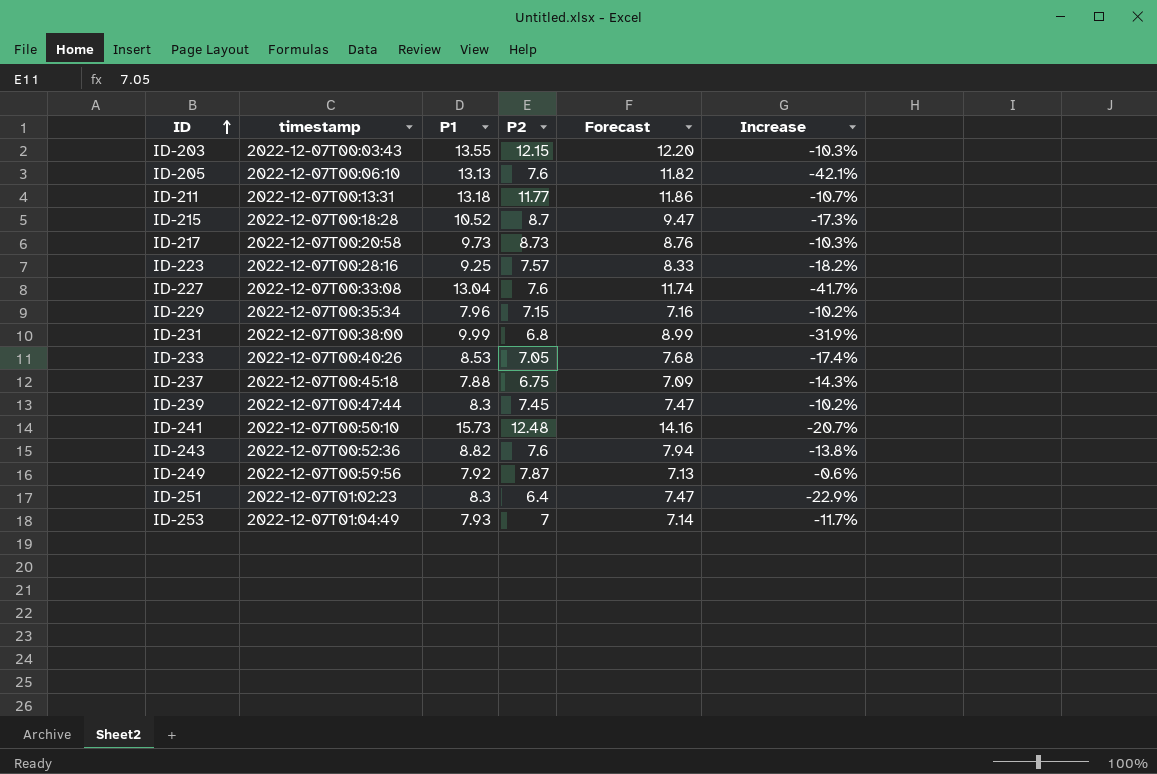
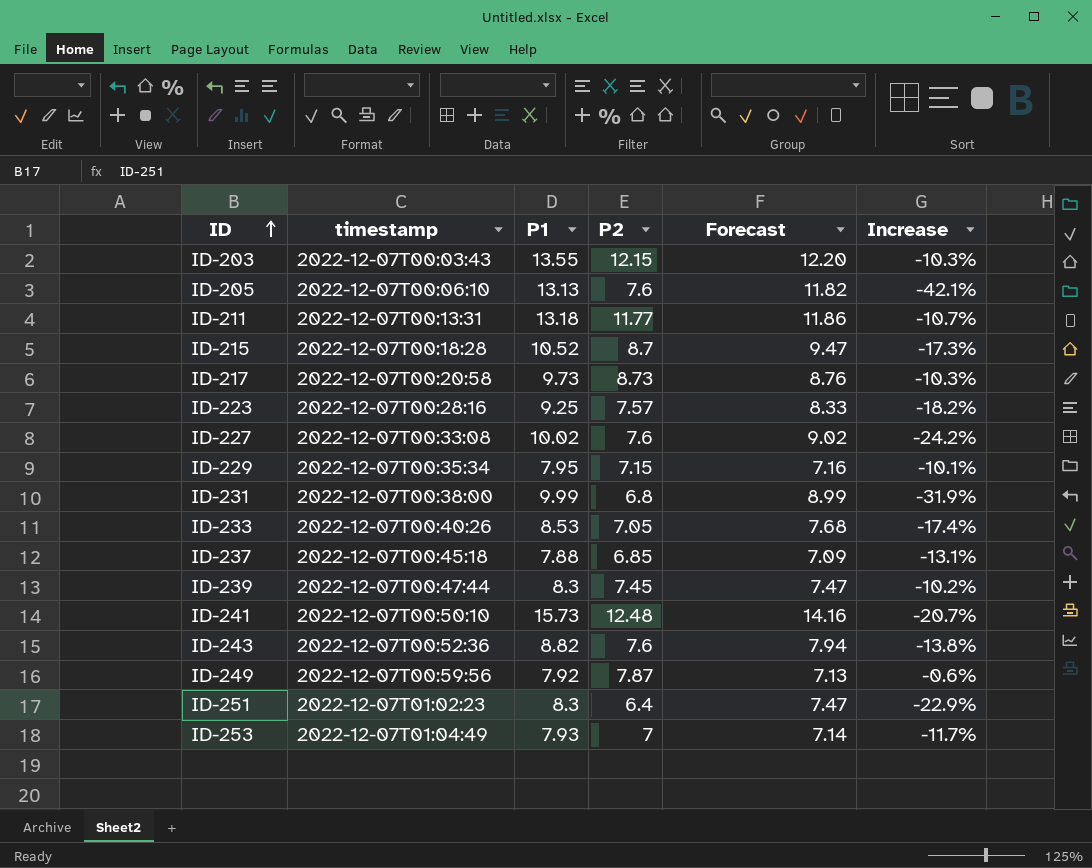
ID-227 | P1: 13.04 -> 10.02
ID-227 | Forecast: 11.74 -> 9.02
ID-227 | Increase: -41.7% -> -24.2%
ID-229 | P1: 7.96 -> 7.95
ID-229 | Increase: -10.2% -> -10.1%
ID-237 | P2: 6.75 -> 6.85
ID-237 | Increase: -14.3% -> -13.1%

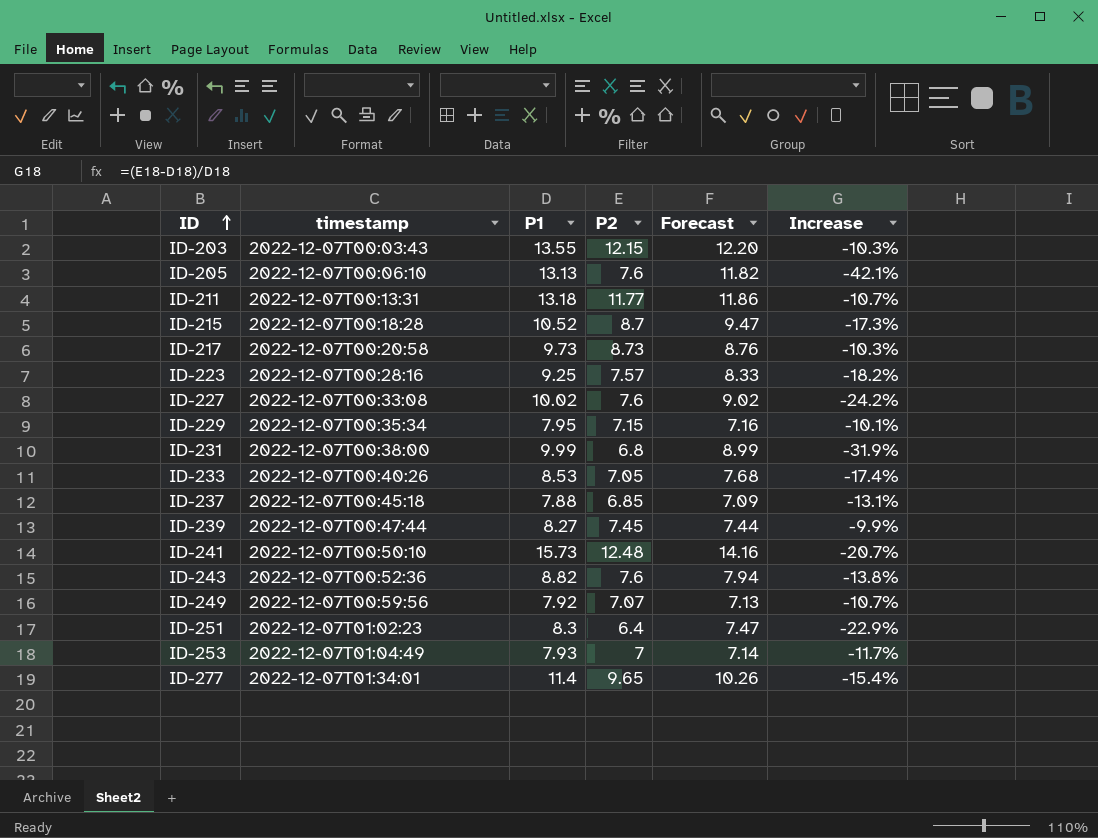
ID-239 | P1: 8.3 -> 8.27
ID-239 | Forecast: 7.47 -> 7.44
ID-239 | Increase: -10.2% -> -9.9%
ID-249 | P2: 7.87 -> 7.07
ID-249 | Increase: -0.6% -> -10.7%
row ID-277: none -> 2022-12-07T01:34:01 | 11.4 | 9.65 | 10.26 | -15.4%

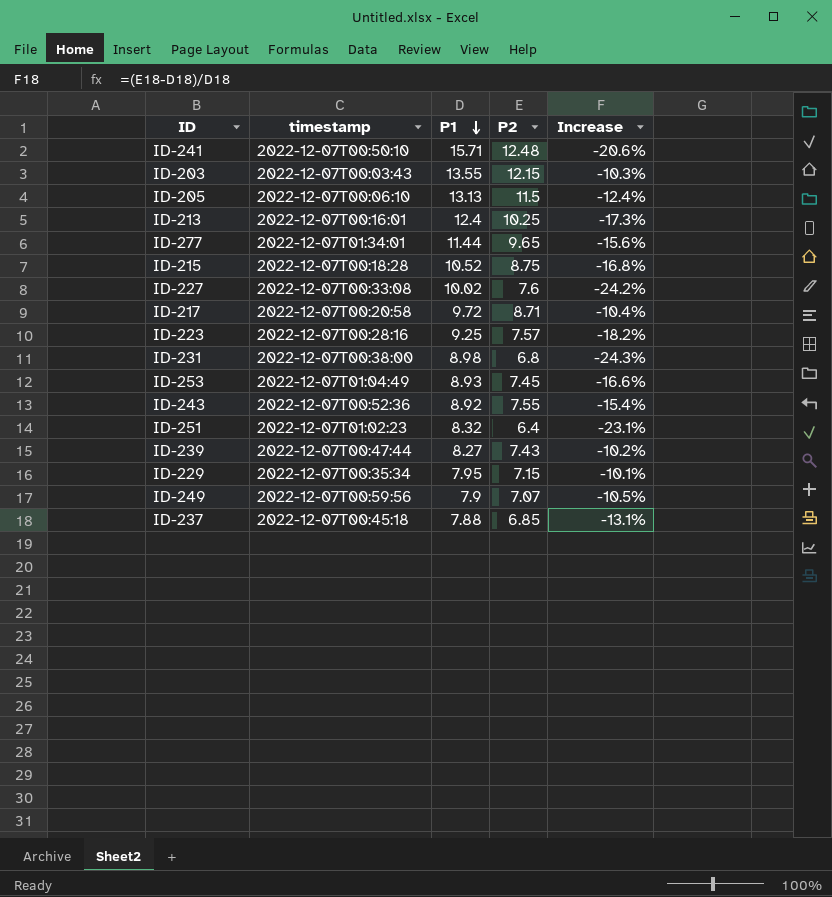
row order: ID ascending -> P1 descending
column Forecast | formula: [P1] * 0.9 -> none
row ID-211: 2022-12-07T00:13:31 | 13.18 | 11.77 | 11.86 | -10.7% -> none
row ID-233: 2022-12-07T00:40:26 | 8.53 | 7.05 | 7.68 | -17.4% -> none
ID-241 | P1: 15.73 -> 15.71
ID-241 | Increase: -20.7% -> -20.6%
ID-205 | P2: 7.6 -> 11.5
ID-205 | Increase: -42.1% -> -12.4%
row ID-213: none -> 2022-12-07T00:16:01 | 12.4 | 10.25 | -17.3%
ID-277 | P1: 11.4 -> 11.44
ID-277 | Increase: -15.4% -> -15.6%
ID-215 | P2: 8.7 -> 8.75
ID-215 | Increase: -17.3% -> -16.8%
ID-217 | P1: 9.73 -> 9.72
ID-217 | P2: 8.73 -> 8.71
ID-217 | Increase: -10.3% -> -10.4%
ID-231 | P1: 9.99 -> 8.98
ID-231 | Increase: -31.9% -> -24.3%
ID-253 | P1: 7.93 -> 8.93
ID-253 | P2: 7 -> 7.45
ID-253 | Increase: -11.7% -> -16.6%
ID-243 | P1: 8.82 -> 8.92
ID-243 | P2: 7.6 -> 7.55
ID-243 | Increase: -13.8% -> -15.4%
ID-251 | P1: 8.3 -> 8.32
ID-251 | Increase: -22.9% -> -23.1%
ID-239 | P2: 7.45 -> 7.43
ID-239 | Increase: -9.9% -> -10.2%
ID-249 | P1: 7.92 -> 7.9
ID-249 | Increase: -10.7% -> -10.5%

